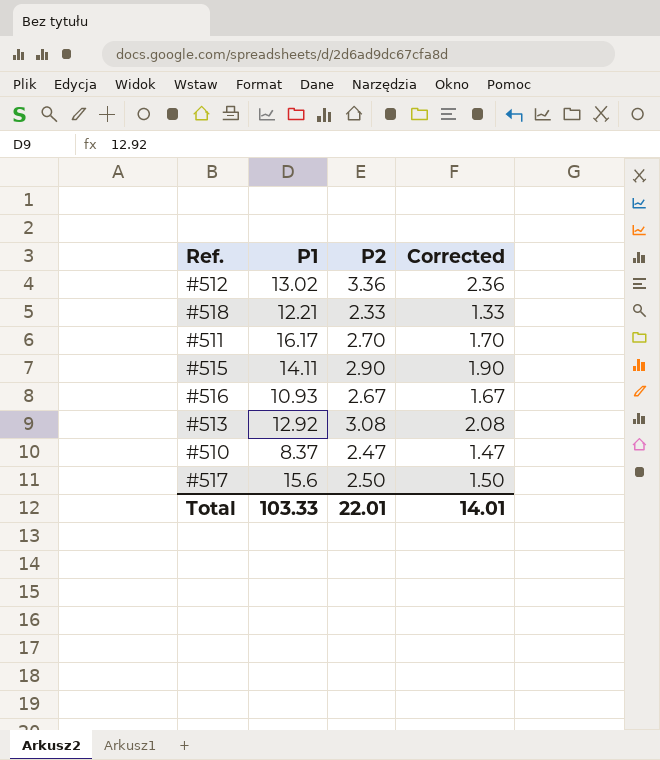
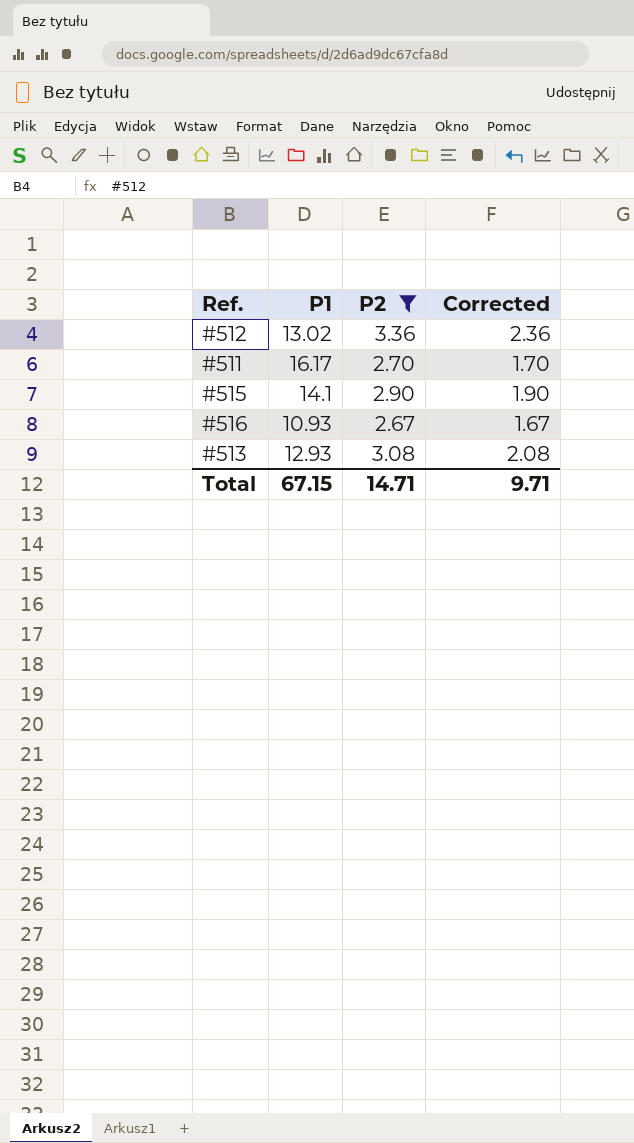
filter: none -> P2 >= 2.67
#515 | P1: 14.11 -> 14.1
#513 | P1: 12.92 -> 12.93
Total | P1: 103.33 -> 67.15
Total | P2: 22.01 -> 14.71
Total | Corrected: 14.01 -> 9.71

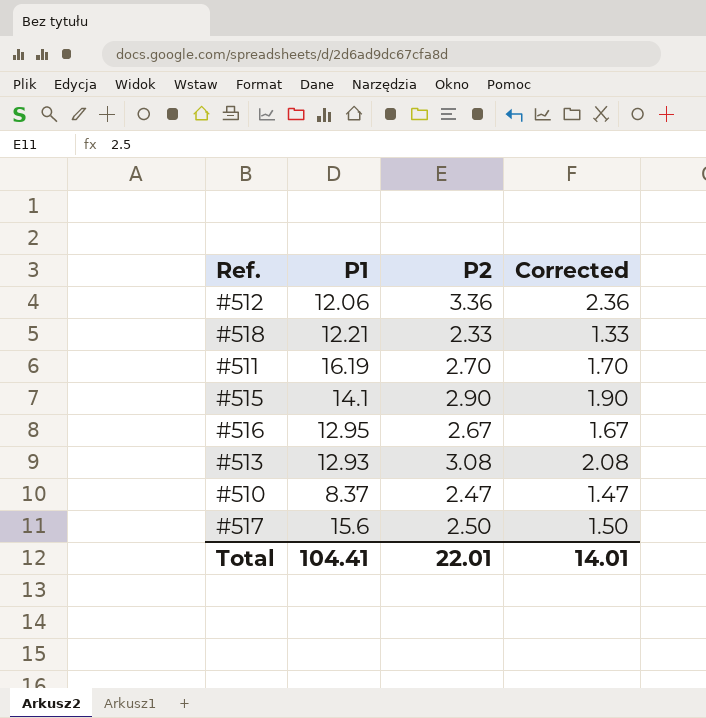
filter: P2 >= 2.67 -> none
#512 | P1: 13.02 -> 12.06
#511 | P1: 16.17 -> 16.19
#516 | P1: 10.93 -> 12.95
Total | P1: 67.15 -> 104.41
Total | P2: 14.71 -> 22.01
Total | Corrected: 9.71 -> 14.01

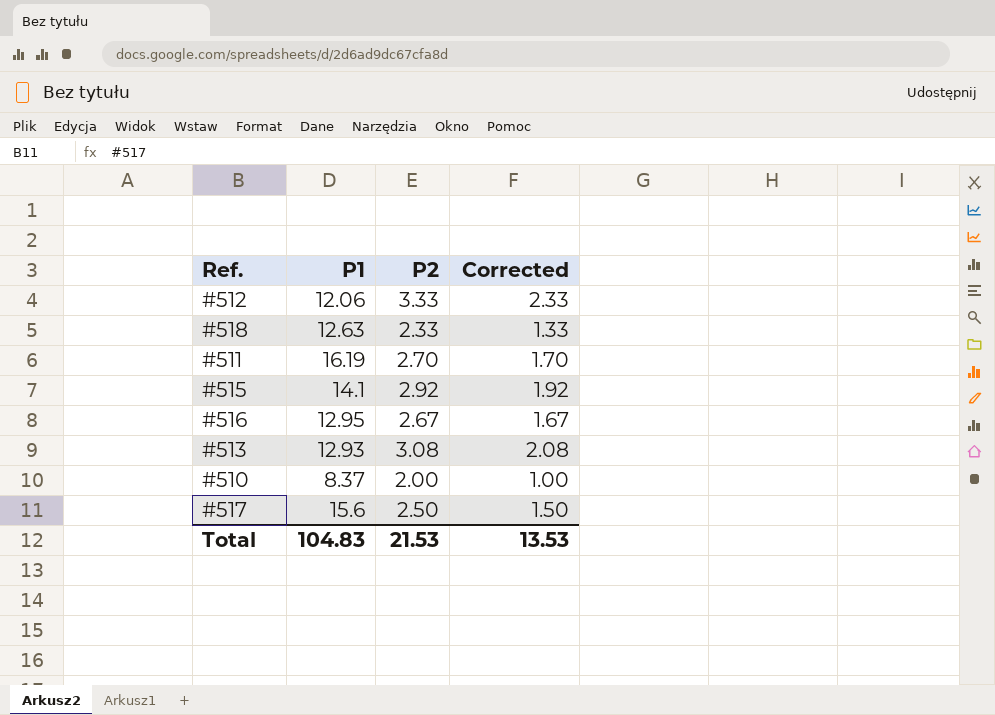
#512 | P2: 3.36 -> 3.33
#512 | Corrected: 2.36 -> 2.33
#518 | P1: 12.21 -> 12.63
#515 | P2: 2.90 -> 2.92
#515 | Corrected: 1.90 -> 1.92
#510 | P2: 2.47 -> 2.00
#510 | Corrected: 1.47 -> 1.00
Total | P1: 104.41 -> 104.83
Total | P2: 22.01 -> 21.53
Total | Corrected: 14.01 -> 13.53

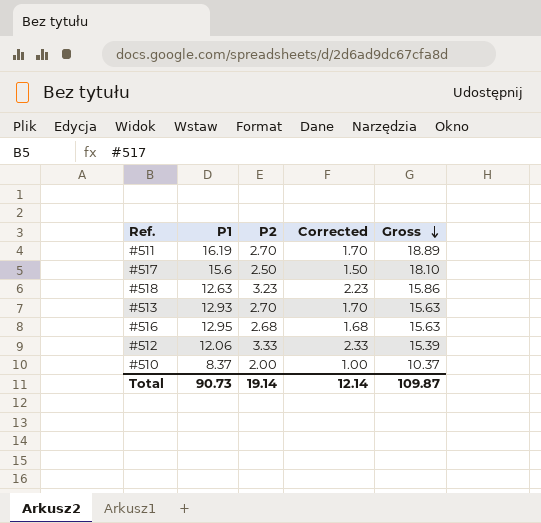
row order: none -> Gross descending
column Gross | formula: none -> [P1] + [P2]
row #515: 14.1 | 2.92 | 1.92 -> none
#518 | P2: 2.33 -> 3.23
#518 | Corrected: 1.33 -> 2.23
#513 | P2: 3.08 -> 2.70
#513 | Corrected: 2.08 -> 1.70
#516 | P2: 2.67 -> 2.68
#516 | Corrected: 1.67 -> 1.68
Total | P1: 104.83 -> 90.73
Total | P2: 21.53 -> 19.14
Total | Corrected: 13.53 -> 12.14

